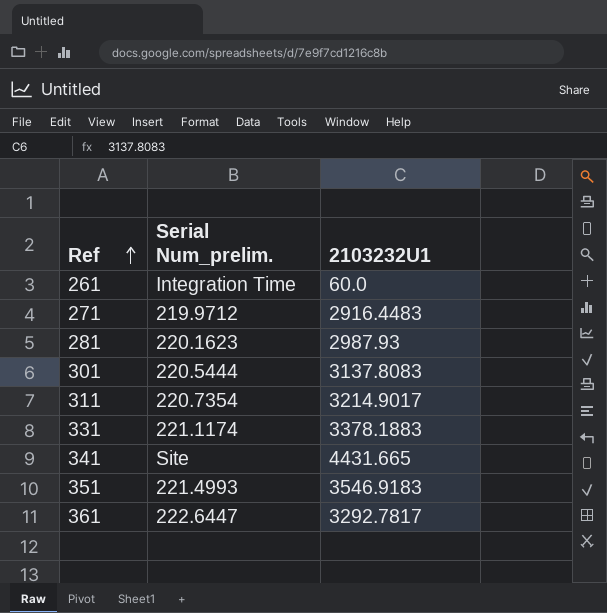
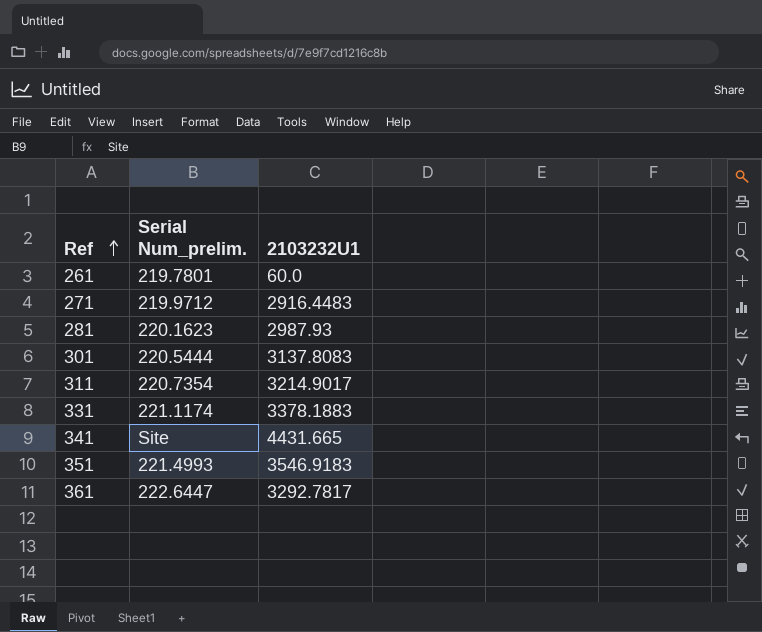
261 | Serial Num_prelim.: Integration Time -> 219.7801

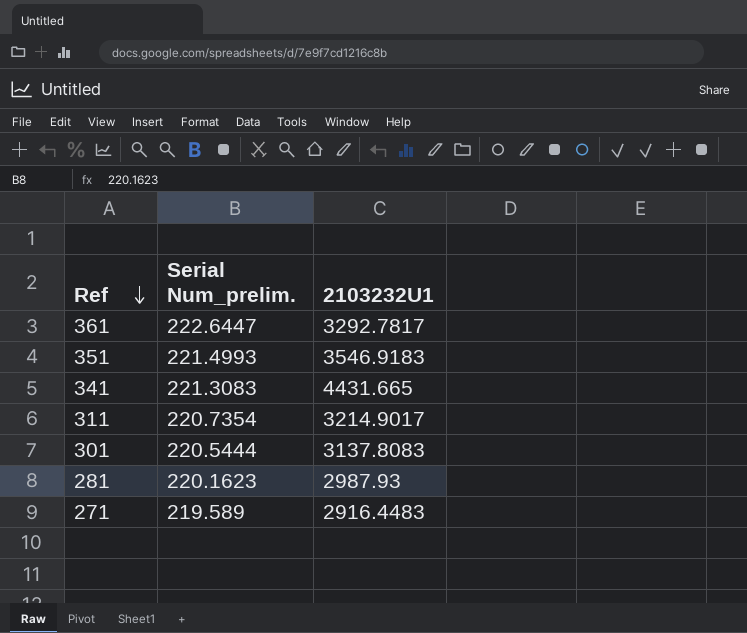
row order: Ref ascending -> Ref descending
row 261: 219.7801 | 60.0 -> none
row 331: 221.1174 | 3378.1883 -> none
341 | Serial Num_prelim.: Site -> 221.3083
271 | Serial Num_prelim.: 219.9712 -> 219.589

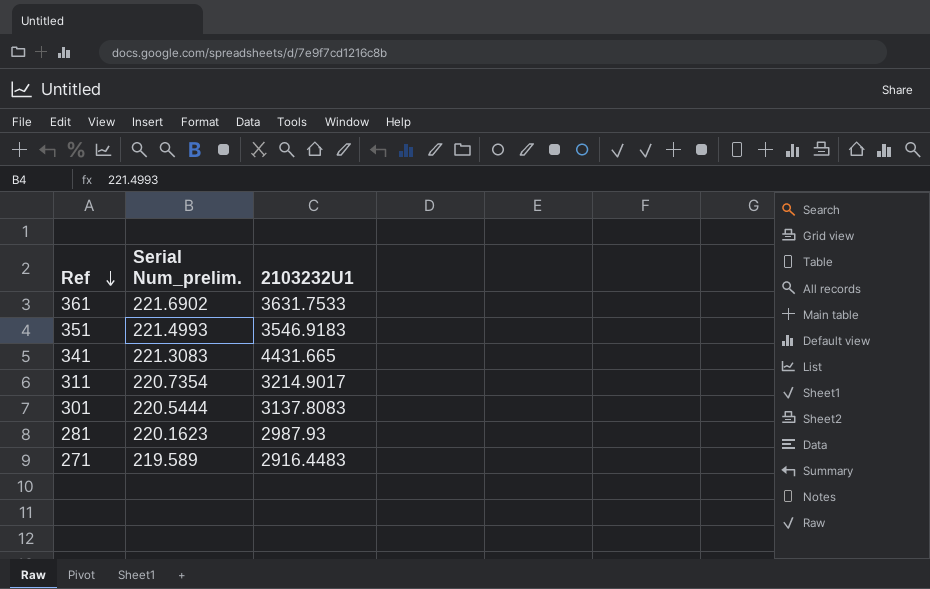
361 | Serial Num_prelim.: 222.6447 -> 221.6902
361 | 2103232U1: 3292.7817 -> 3631.7533

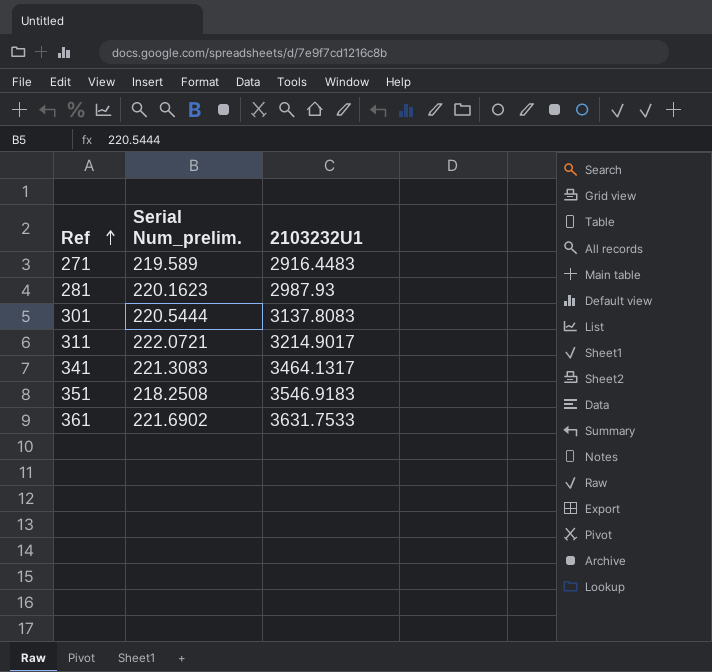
row order: Ref descending -> Ref ascending
311 | Serial Num_prelim.: 220.7354 -> 222.0721
341 | 2103232U1: 4431.665 -> 3464.1317
351 | Serial Num_prelim.: 221.4993 -> 218.2508

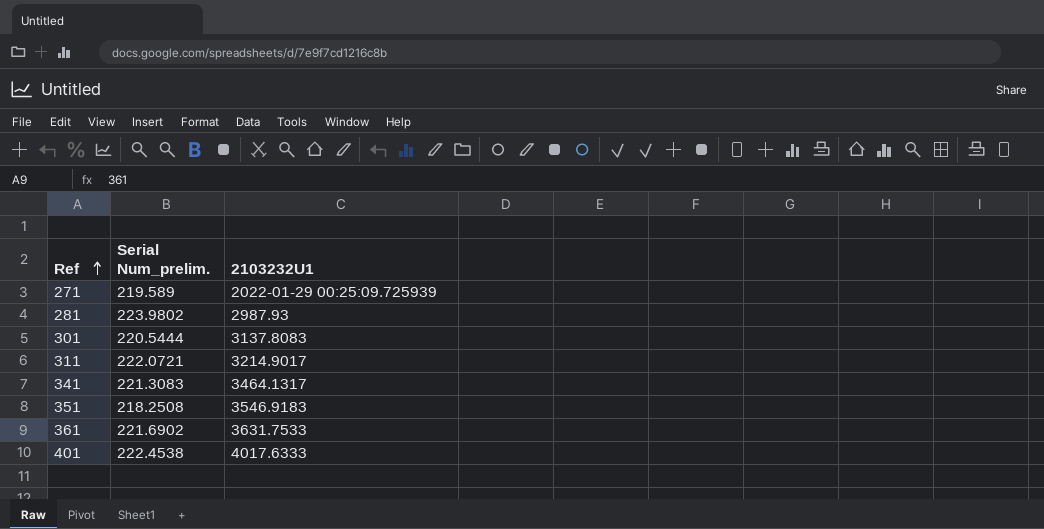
271 | 2103232U1: 2916.4483 -> 2022-01-29 00:25:09.725939
281 | Serial Num_prelim.: 220.1623 -> 223.9802
row 401: none -> 222.4538 | 4017.6333

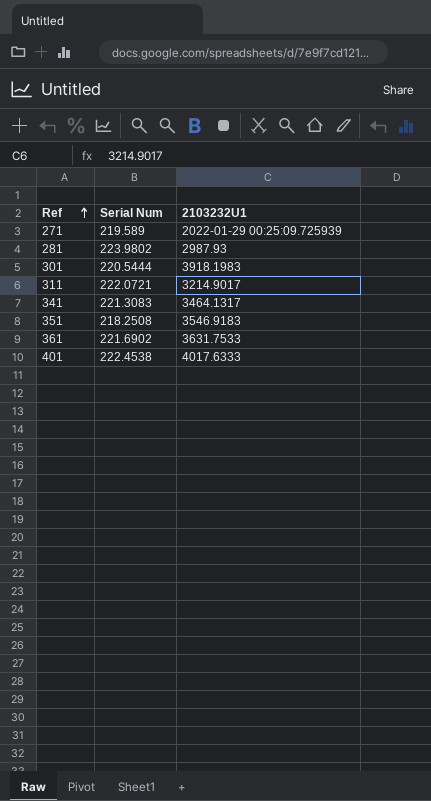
column name: Serial Num_prelim. -> Serial Num
301 | 2103232U1: 3137.8083 -> 3918.1983

